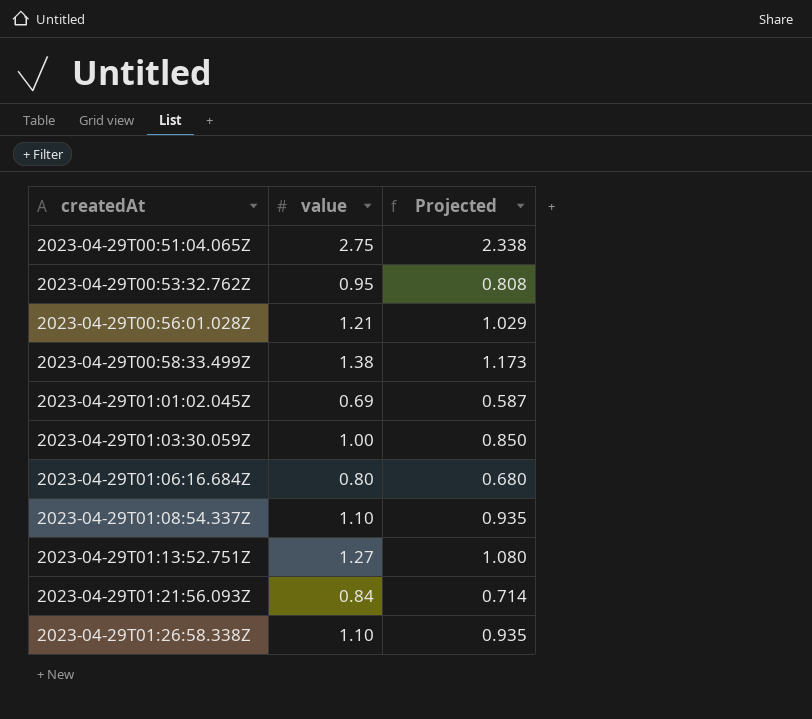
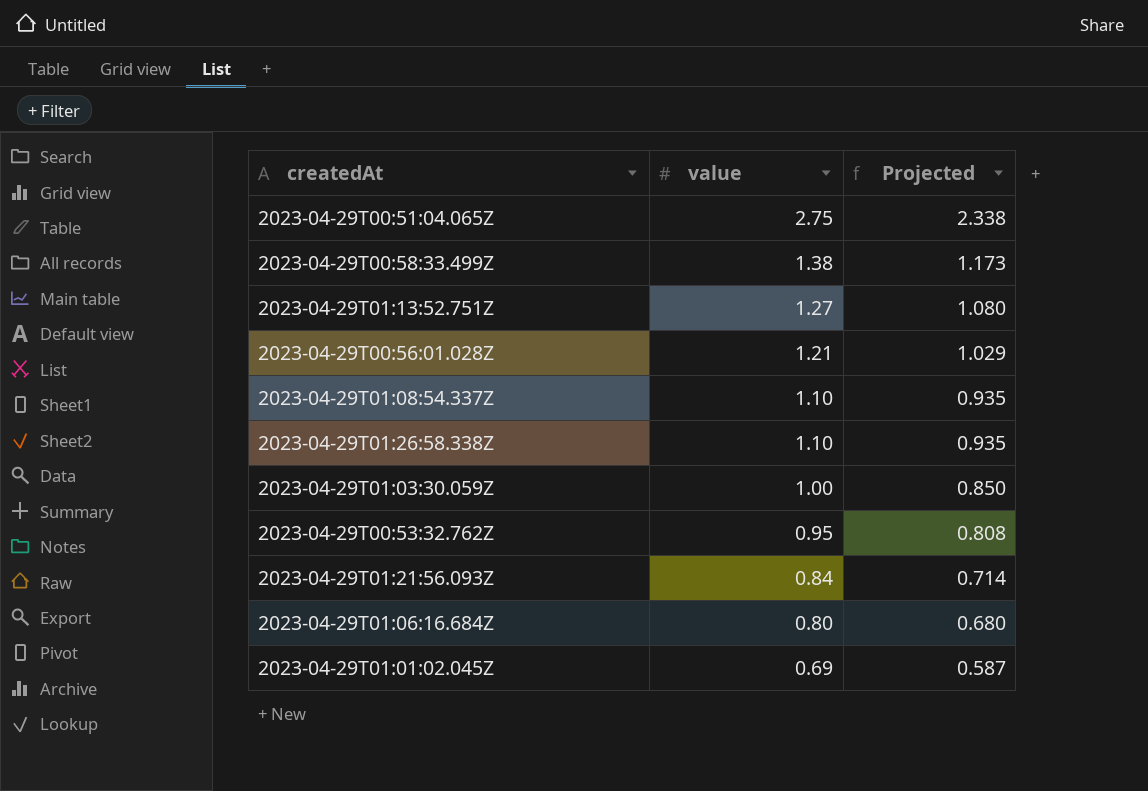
row order: createdAt ascending -> value descending

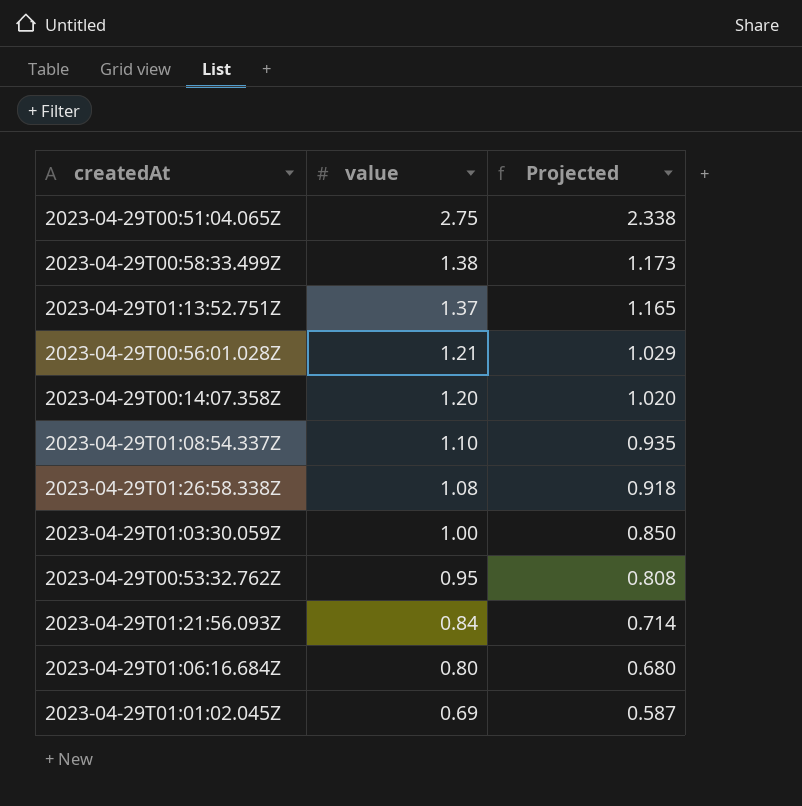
2023-04-29T01:13:52.751Z | value: 1.27 -> 1.37
2023-04-29T01:13:52.751Z | Projected: 1.080 -> 1.165
row 2023-04-29T00:14:07.358Z: none -> 1.20 | 1.020
2023-04-29T01:26:58.338Z | value: 1.10 -> 1.08
2023-04-29T01:26:58.338Z | Projected: 0.935 -> 0.918

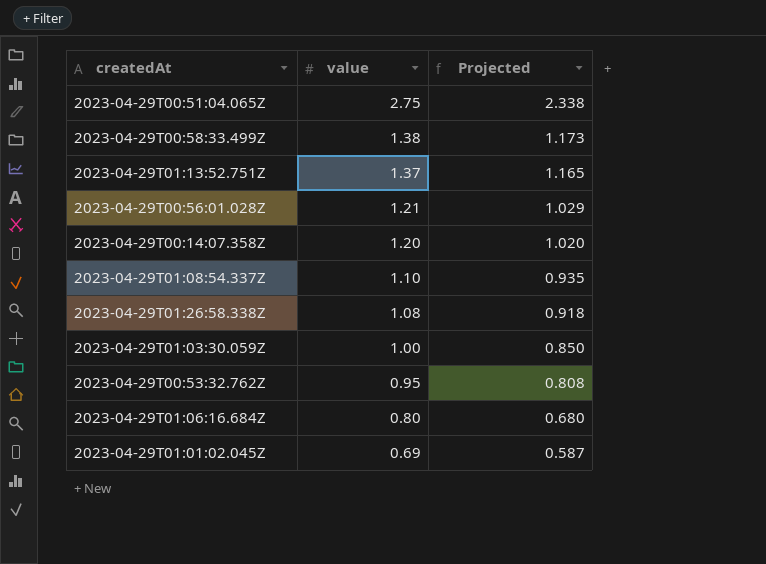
row 2023-04-29T01:21:56.093Z: 0.84 | 0.714 -> none

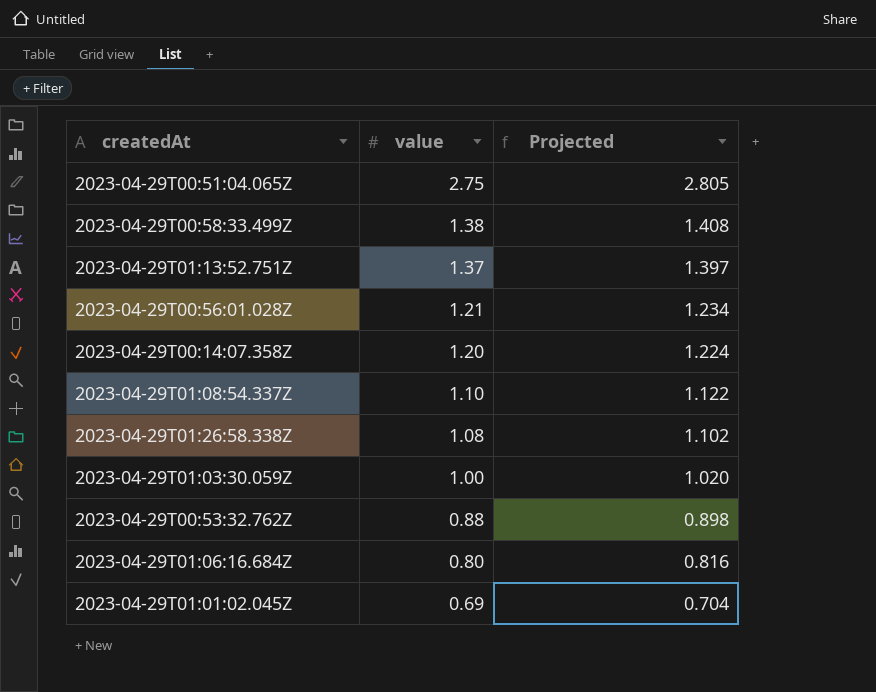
column Projected | formula: [value] * 0.85 -> [value] * 1.02
2023-04-29T00:53:32.762Z | value: 0.95 -> 0.88

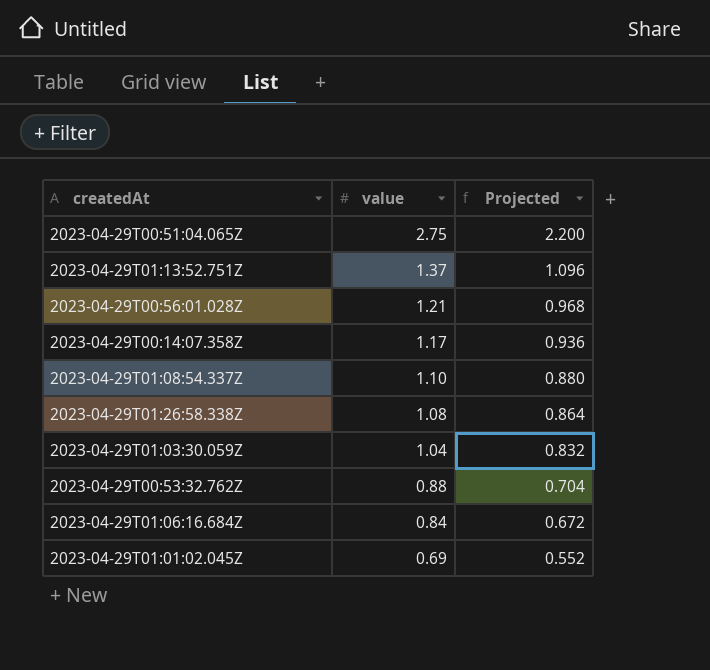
column Projected | formula: [value] * 1.02 -> [value] * 0.8
row 2023-04-29T00:58:33.499Z: 1.38 | 1.408 -> none
2023-04-29T00:14:07.358Z | value: 1.20 -> 1.17
2023-04-29T01:03:30.059Z | value: 1.00 -> 1.04
2023-04-29T01:06:16.684Z | value: 0.80 -> 0.84

